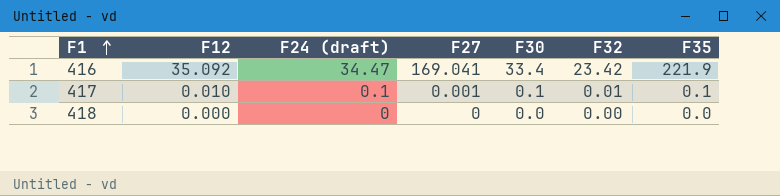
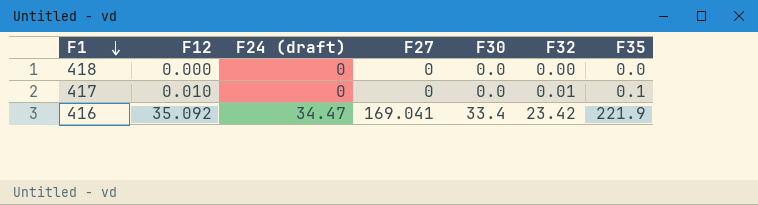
row order: F1 ascending -> F1 descending
417 | F24 (draft): 0.1 -> 0
417 | F27: 0.001 -> 0
417 | F30: 0.1 -> 0.0

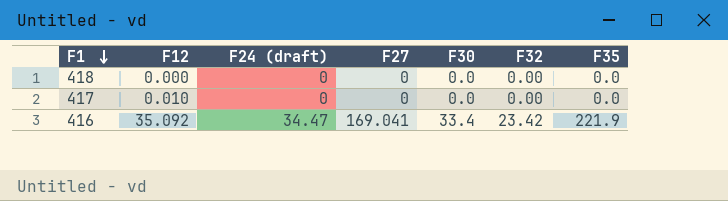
417 | F32: 0.01 -> 0.00
417 | F35: 0.1 -> 0.0

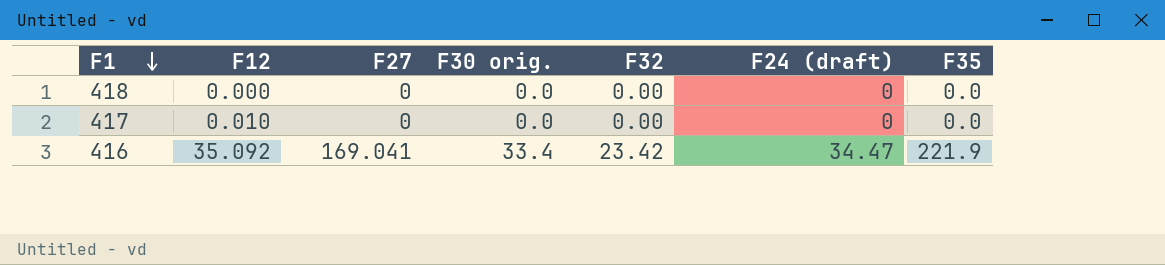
column name: F30 -> F30 orig.
column F24 (draft) | position: 3 -> 6

